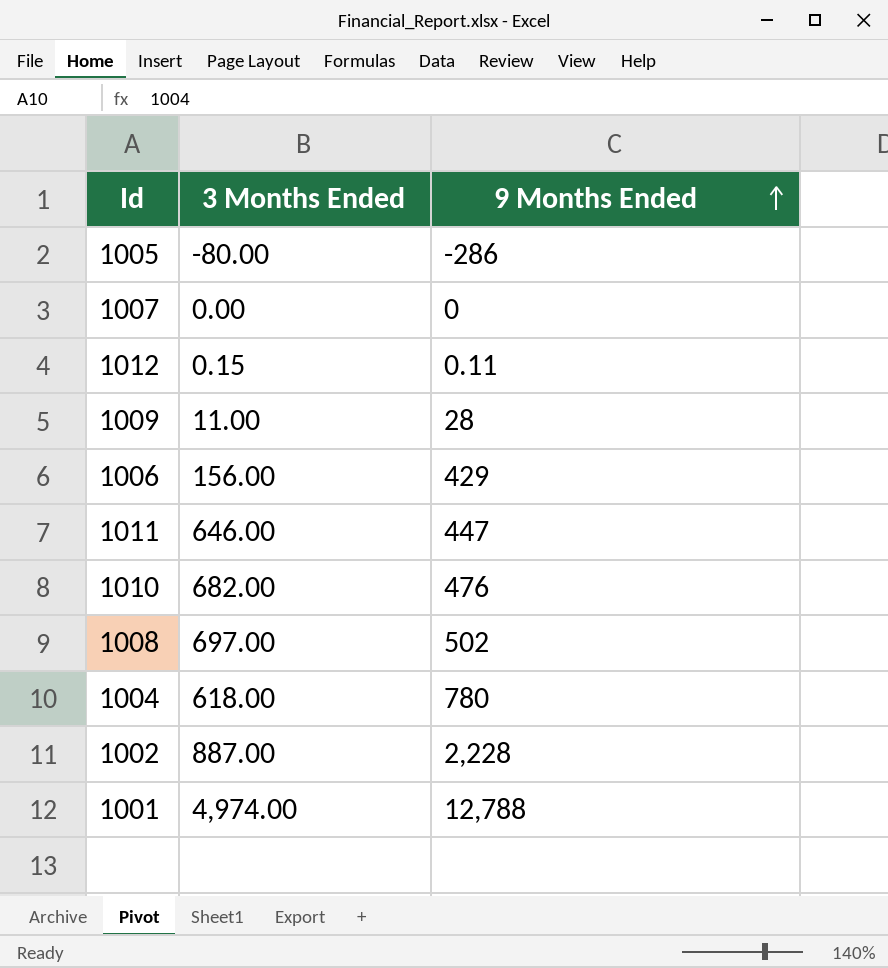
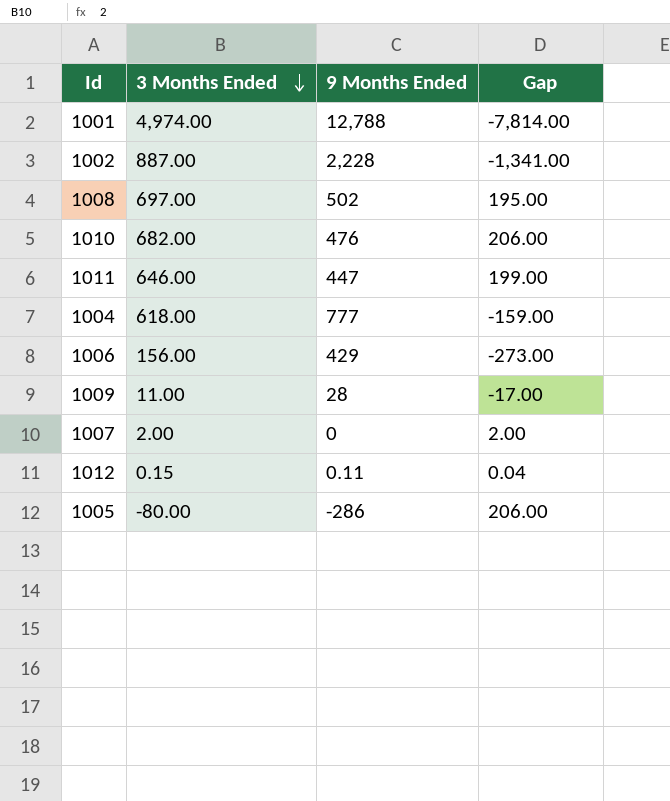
row order: 9 Months Ended ascending -> 3 Months Ended descending
column Gap | formula: none -> [3 Months Ended] - [9 Months Ended]
1004 | 9 Months Ended: 780 -> 777
1007 | 3 Months Ended: 0.00 -> 2.00

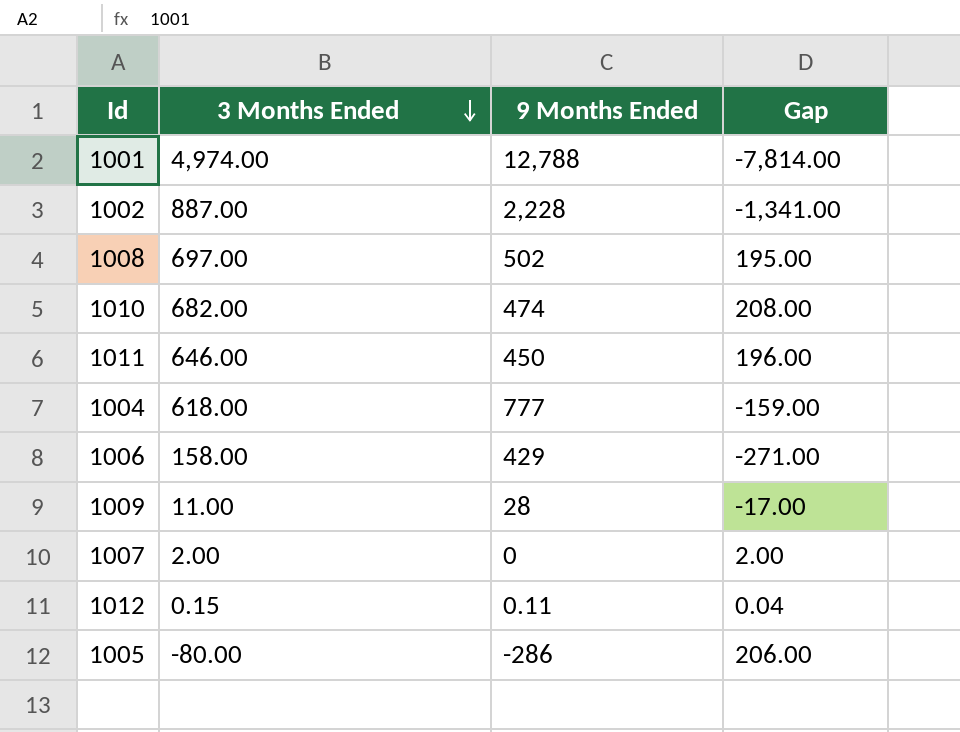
1010 | 9 Months Ended: 476 -> 474
1010 | Gap: 206.00 -> 208.00
1011 | 9 Months Ended: 447 -> 450
1011 | Gap: 199.00 -> 196.00
1006 | 3 Months Ended: 156.00 -> 158.00
1006 | Gap: -273.00 -> -271.00

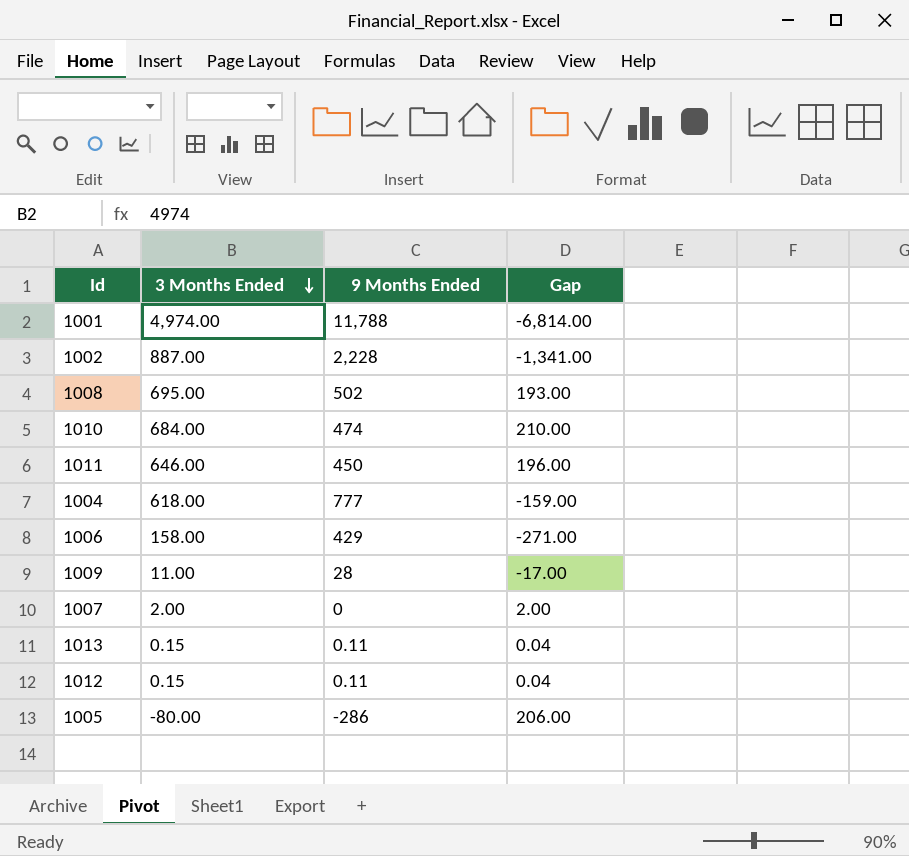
1001 | 9 Months Ended: 12,788 -> 11,788
1001 | Gap: -7,814.00 -> -6,814.00
1008 | 3 Months Ended: 697.00 -> 695.00
1008 | Gap: 195.00 -> 193.00
1010 | 3 Months Ended: 682.00 -> 684.00
1010 | Gap: 208.00 -> 210.00
row 1013: none -> 0.15 | 0.11 | 0.04

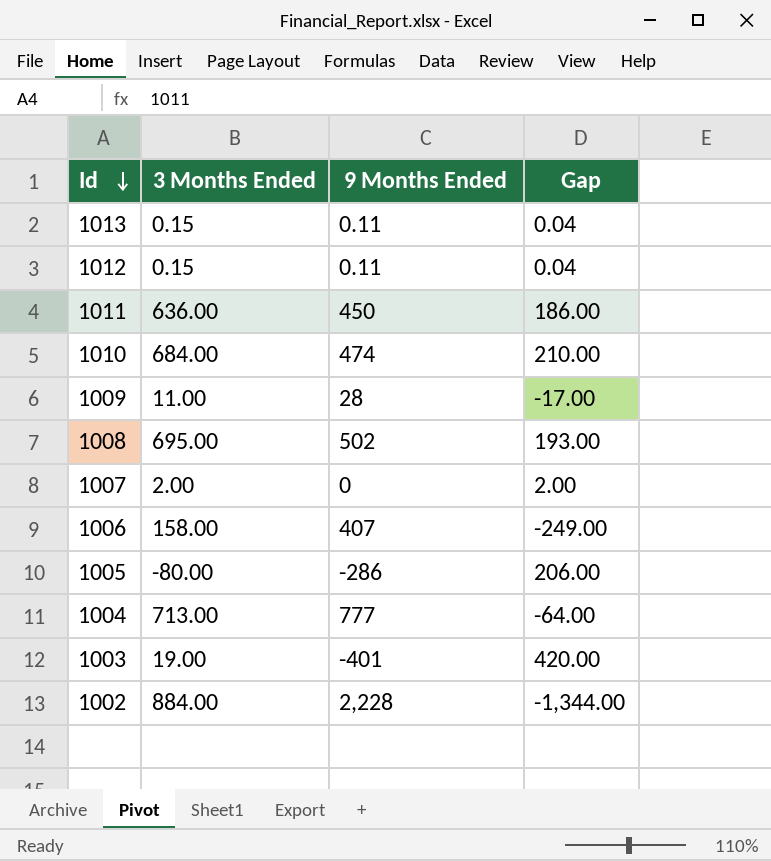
row order: 3 Months Ended descending -> Id descending
row 1001: 4,974.00 | 11,788 | -6,814.00 -> none
1011 | 3 Months Ended: 646.00 -> 636.00
1011 | Gap: 196.00 -> 186.00
1006 | 9 Months Ended: 429 -> 407
1006 | Gap: -271.00 -> -249.00
1004 | 3 Months Ended: 618.00 -> 713.00
1004 | Gap: -159.00 -> -64.00
row 1003: none -> 19.00 | -401 | 420.00
1002 | 3 Months Ended: 887.00 -> 884.00
1002 | Gap: -1,341.00 -> -1,344.00

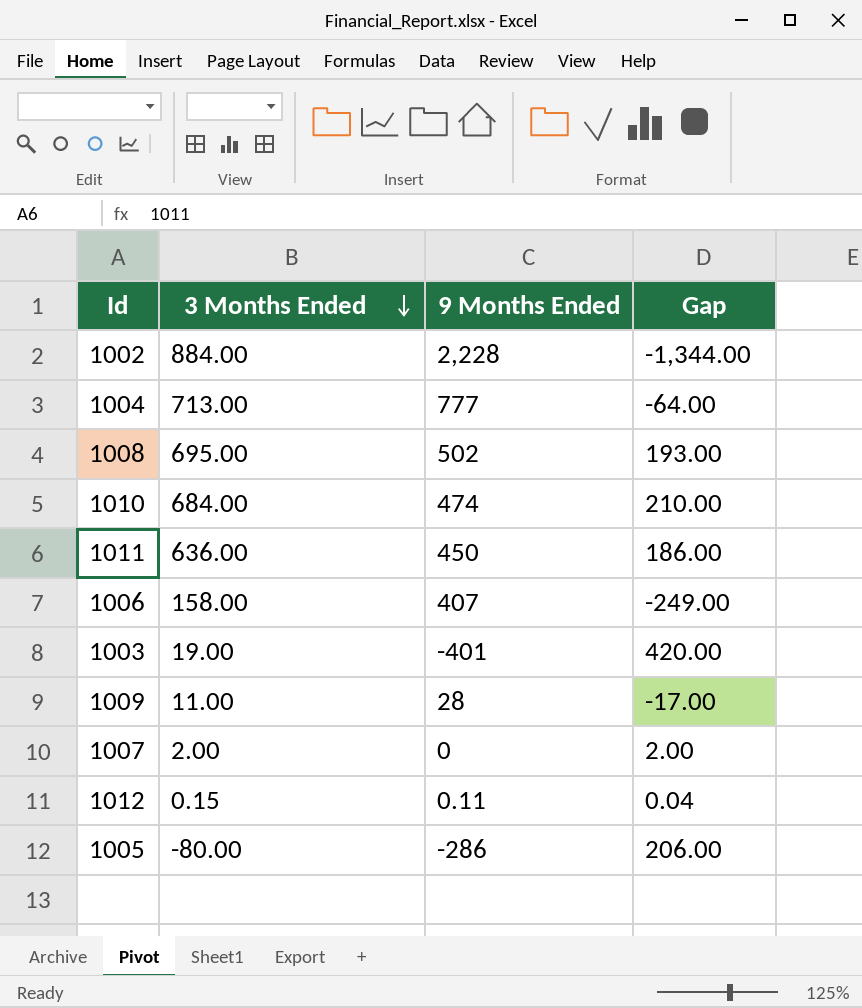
row order: Id descending -> 3 Months Ended descending
row 1013: 0.15 | 0.11 | 0.04 -> none

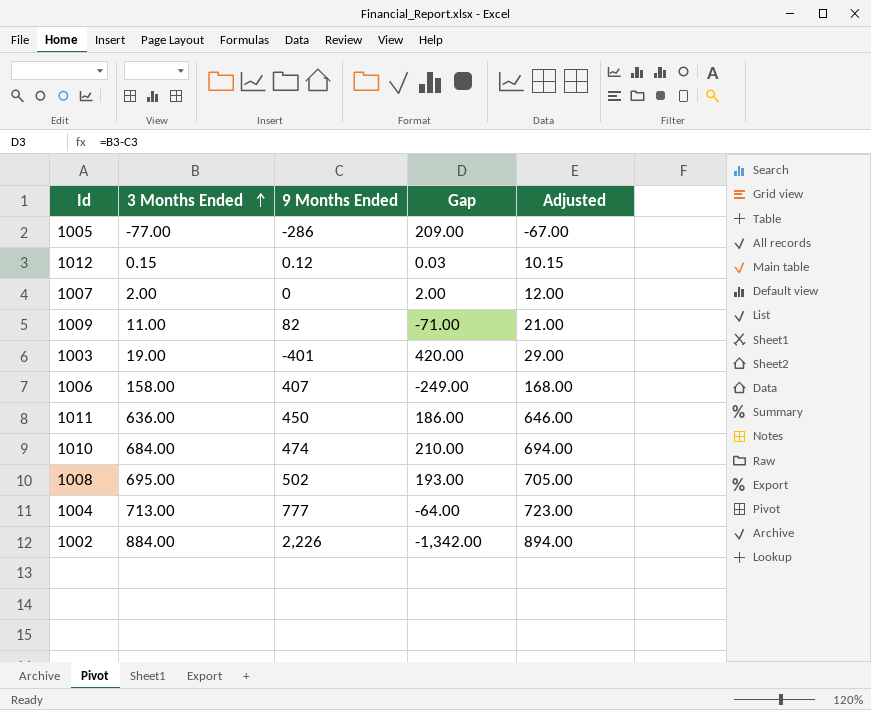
row order: 3 Months Ended descending -> 3 Months Ended ascending
column Adjusted | formula: none -> [3 Months Ended] + 10
1005 | 3 Months Ended: -80.00 -> -77.00
1005 | Gap: 206.00 -> 209.00
1012 | 9 Months Ended: 0.11 -> 0.12
1012 | Gap: 0.04 -> 0.03
1009 | 9 Months Ended: 28 -> 82
1009 | Gap: -17.00 -> -71.00
1002 | 9 Months Ended: 2,228 -> 2,226
1002 | Gap: -1,344.00 -> -1,342.00

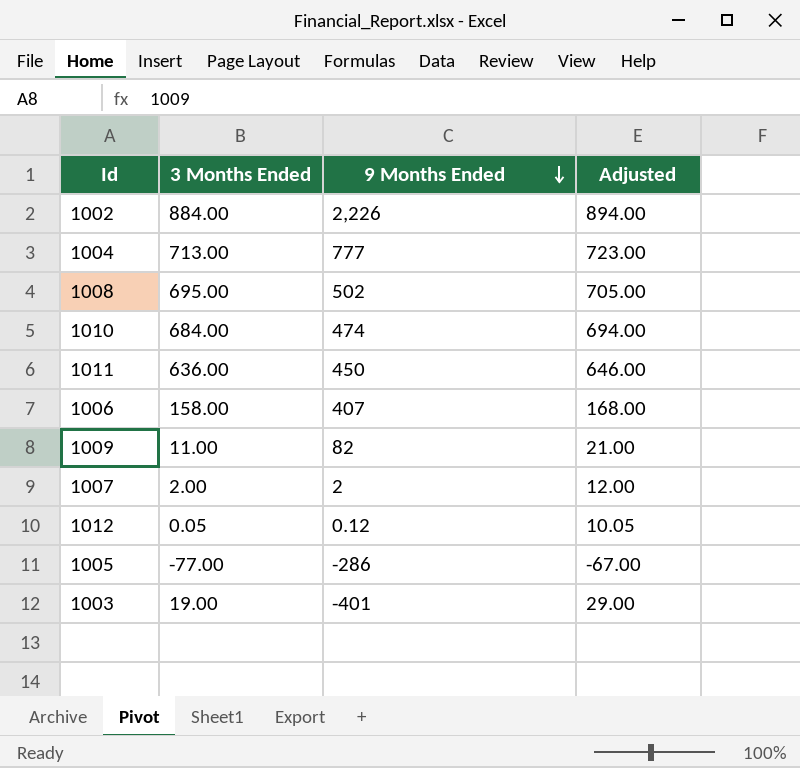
row order: 3 Months Ended ascending -> 9 Months Ended descending
column Gap | formula: [3 Months Ended] - [9 Months Ended] -> none
1007 | 9 Months Ended: 0 -> 2
1012 | 3 Months Ended: 0.15 -> 0.05
1012 | Adjusted: 10.15 -> 10.05

